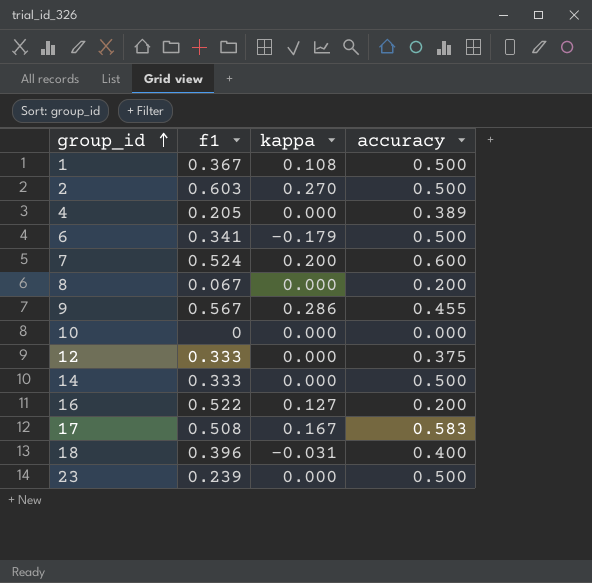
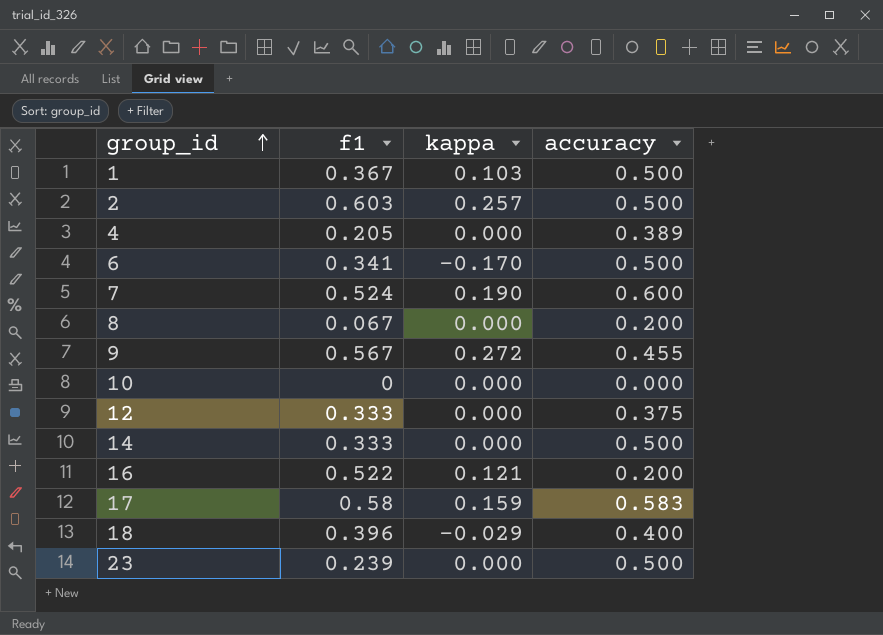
1 | kappa: 0.108 -> 0.103
2 | kappa: 0.270 -> 0.257
6 | kappa: -0.179 -> -0.170
7 | kappa: 0.200 -> 0.190
9 | kappa: 0.286 -> 0.272
16 | kappa: 0.127 -> 0.121
17 | f1: 0.508 -> 0.58
17 | kappa: 0.167 -> 0.159
18 | kappa: -0.031 -> -0.029

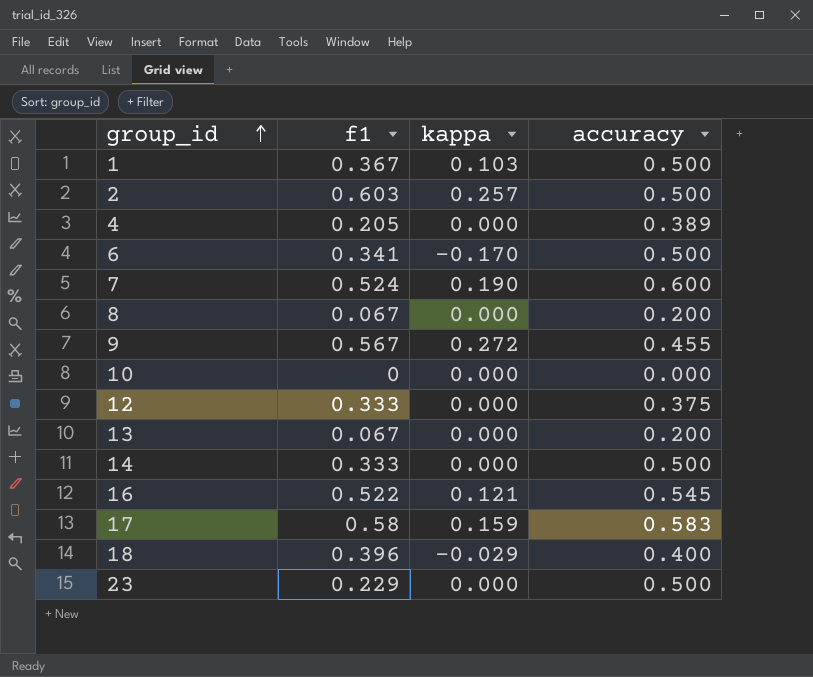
row 13: none -> 0.067 | 0.000 | 0.200
16 | accuracy: 0.200 -> 0.545
23 | f1: 0.239 -> 0.229

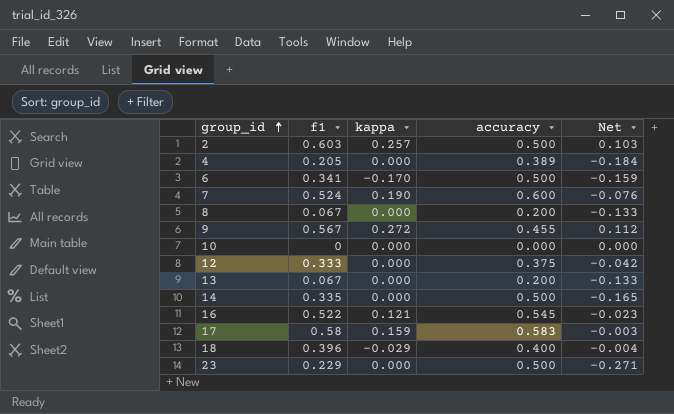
column Net | formula: none -> [f1] - [accuracy]
row 1: 0.367 | 0.103 | 0.500 -> none
14 | f1: 0.333 -> 0.335

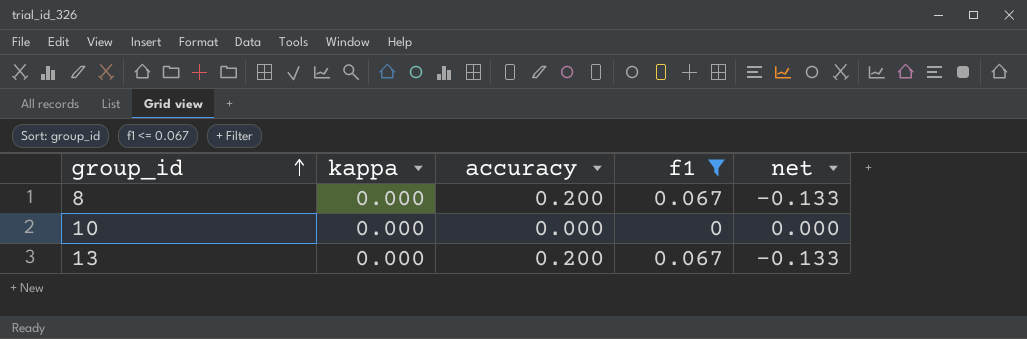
filter: none -> f1 <= 0.067
column f1 | position: 2 -> 4
column name: Net -> net

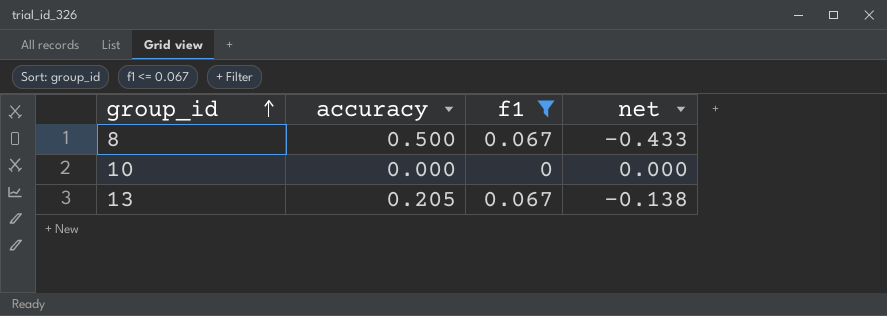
column kappa | position: 2 -> none
8 | accuracy: 0.200 -> 0.500
8 | net: -0.133 -> -0.433
13 | accuracy: 0.200 -> 0.205
13 | net: -0.133 -> -0.138

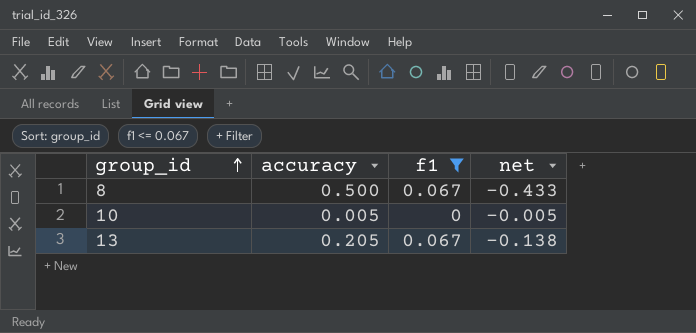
10 | accuracy: 0.000 -> 0.005
10 | net: 0.000 -> -0.005

